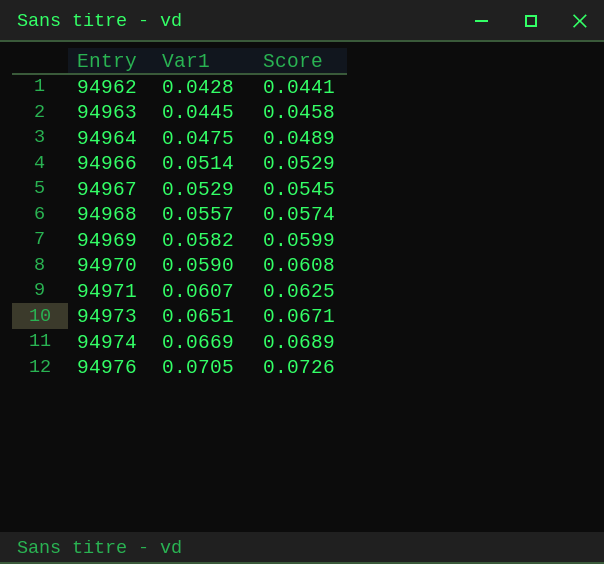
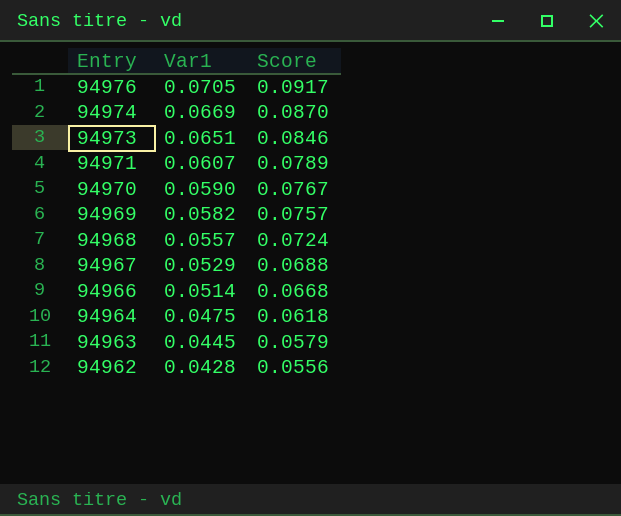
row order: Entry ascending -> Entry descending
column Score | formula: [Var1] * 1.03 -> [Var1] * 1.3

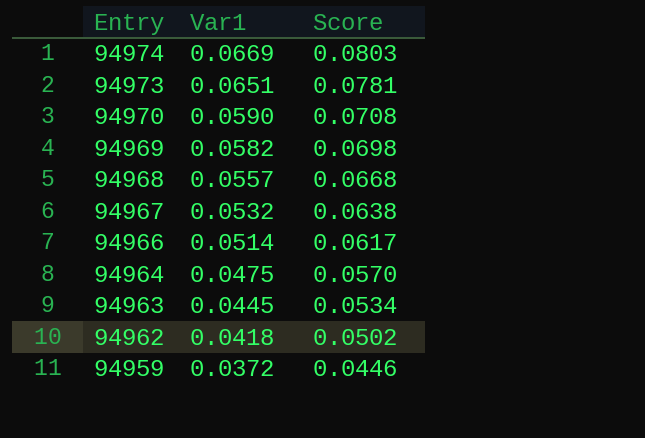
column Score | formula: [Var1] * 1.3 -> [Var1] * 1.2
row 94976: 0.0705 | 0.0917 -> none
row 94971: 0.0607 | 0.0789 -> none
94967 | Var1: 0.0529 -> 0.0532
94962 | Var1: 0.0428 -> 0.0418
row 94959: none -> 0.0372 | 0.0446

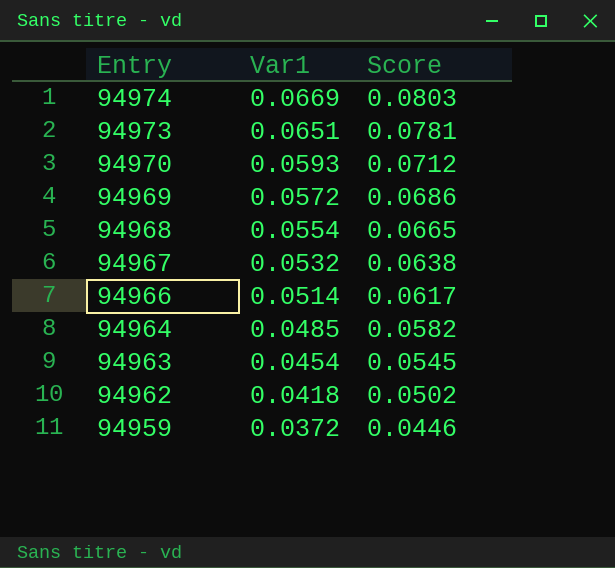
94970 | Var1: 0.0590 -> 0.0593
94970 | Score: 0.0708 -> 0.0712
94969 | Var1: 0.0582 -> 0.0572
94969 | Score: 0.0698 -> 0.0686
94968 | Var1: 0.0557 -> 0.0554
94968 | Score: 0.0668 -> 0.0665
94964 | Var1: 0.0475 -> 0.0485
94964 | Score: 0.0570 -> 0.0582
94963 | Var1: 0.0445 -> 0.0454
94963 | Score: 0.0534 -> 0.0545

